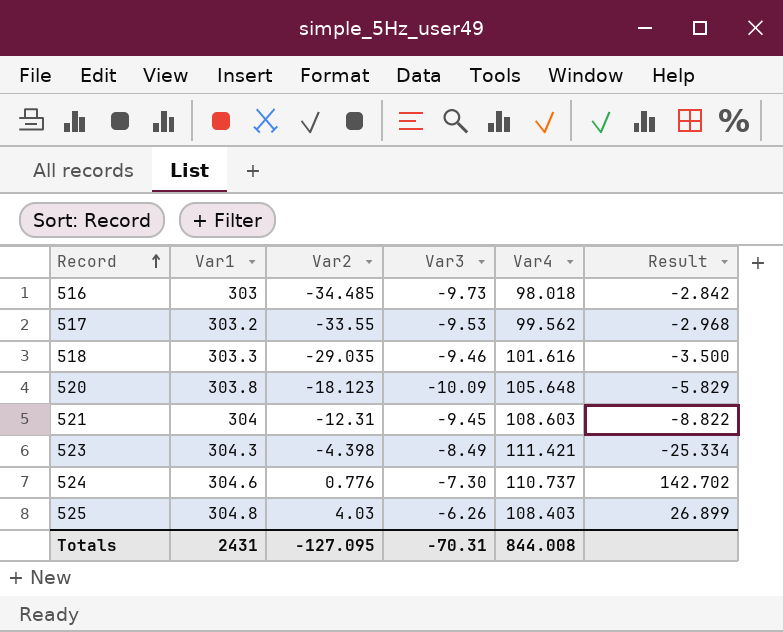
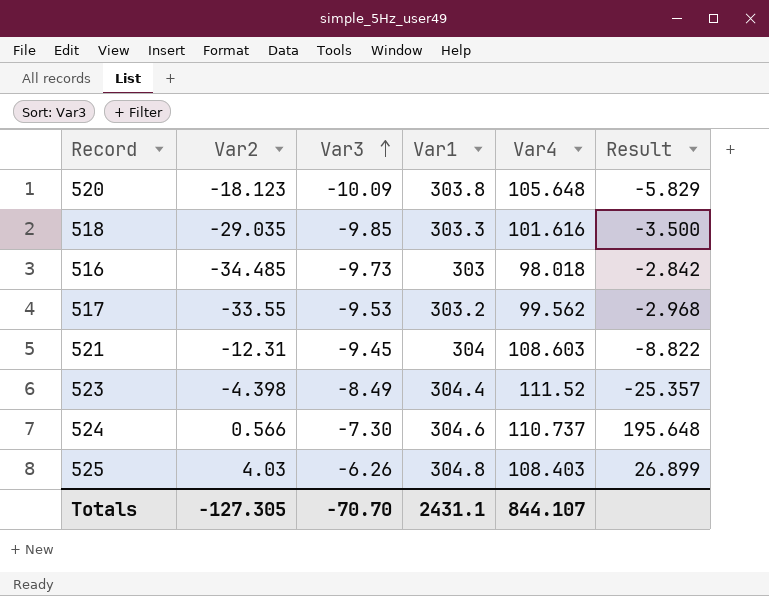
row order: Record ascending -> Var3 ascending
column Var1 | position: 2 -> 4
518 | Var3: -9.46 -> -9.85
523 | Var1: 304.3 -> 304.4
523 | Var4: 111.421 -> 111.52
523 | Result: -25.334 -> -25.357
524 | Var2: 0.776 -> 0.566
524 | Result: 142.702 -> 195.648
Totals | Var2: -127.095 -> -127.305
Totals | Var3: -70.31 -> -70.70
Totals | Var1: 2431 -> 2431.1
Totals | Var4: 844.008 -> 844.107

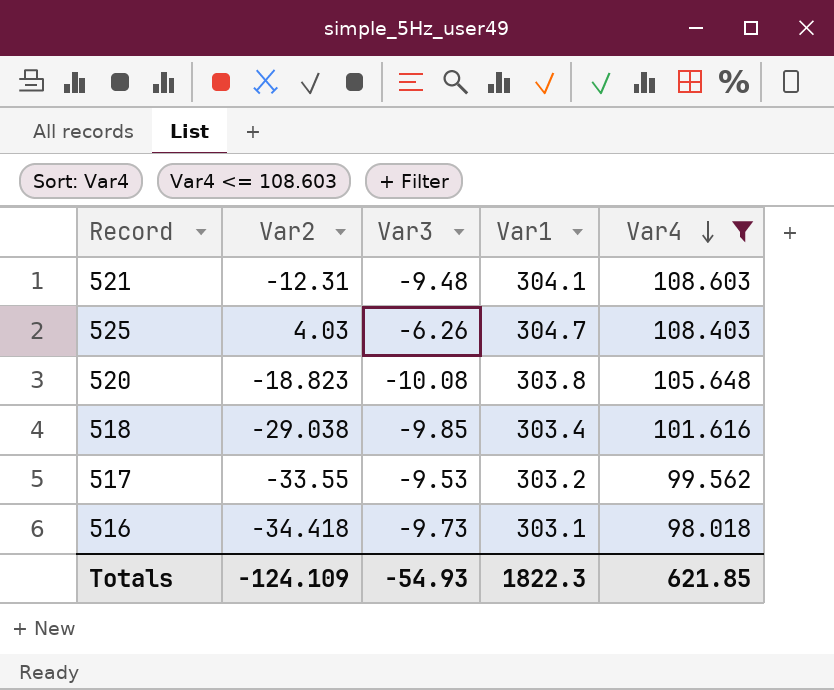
filter: none -> Var4 <= 108.603
row order: Var3 ascending -> Var4 descending
column Result | formula: [Var4] / [Var2] -> none
521 | Var3: -9.45 -> -9.48
521 | Var1: 304 -> 304.1
525 | Var1: 304.8 -> 304.7
520 | Var2: -18.123 -> -18.823
520 | Var3: -10.09 -> -10.08
518 | Var2: -29.035 -> -29.038
518 | Var1: 303.3 -> 303.4
516 | Var2: -34.485 -> -34.418
516 | Var1: 303 -> 303.1
Totals | Var2: -127.305 -> -124.109
Totals | Var3: -70.70 -> -54.93
Totals | Var1: 2431.1 -> 1822.3
Totals | Var4: 844.107 -> 621.85

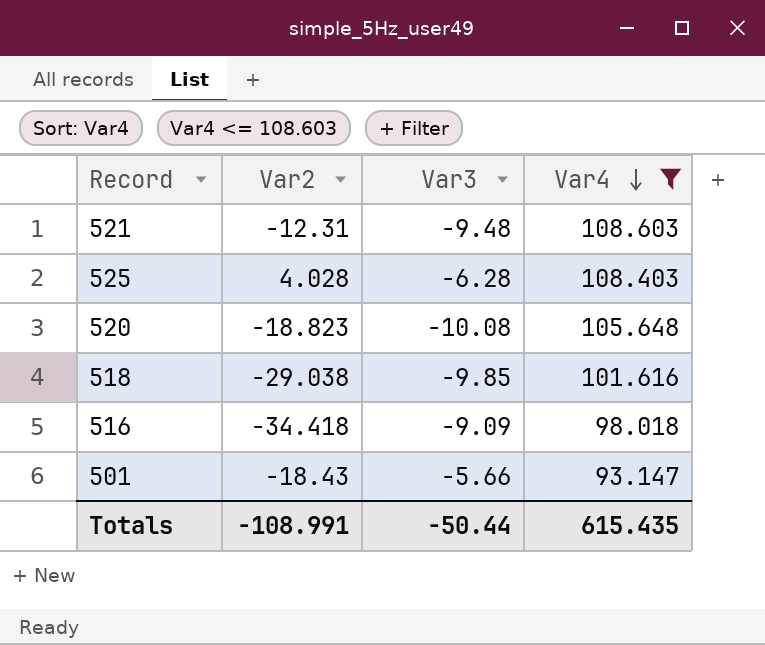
column Var1 | position: 4 -> none
row 517: -33.55 | -9.53 | 303.2 | 99.562 -> none
525 | Var2: 4.03 -> 4.028
525 | Var3: -6.26 -> -6.28
516 | Var3: -9.73 -> -9.09
row 501: none -> -18.43 | -5.66 | 93.147
Totals | Var2: -124.109 -> -108.991
Totals | Var3: -54.93 -> -50.44
Totals | Var4: 621.85 -> 615.435

